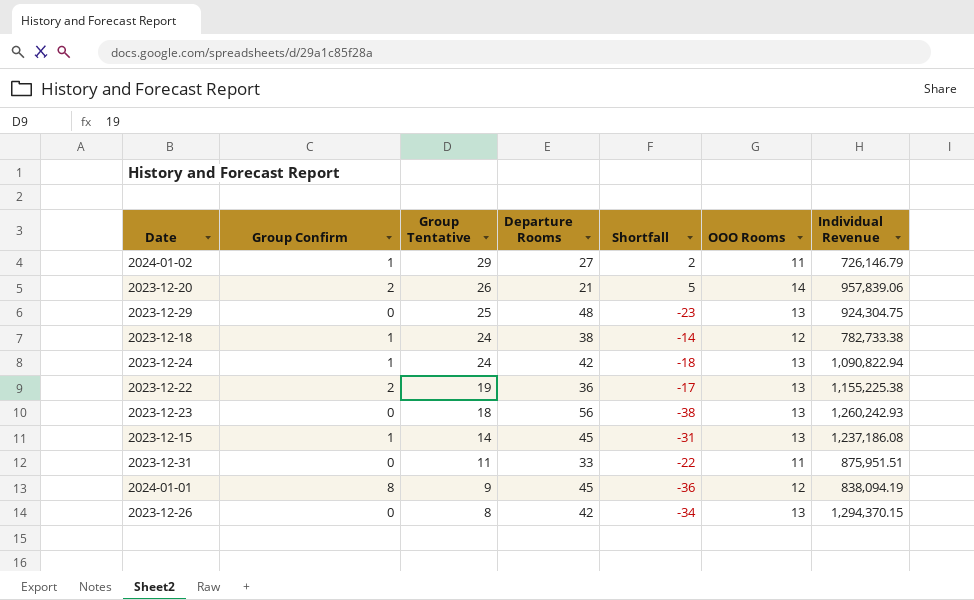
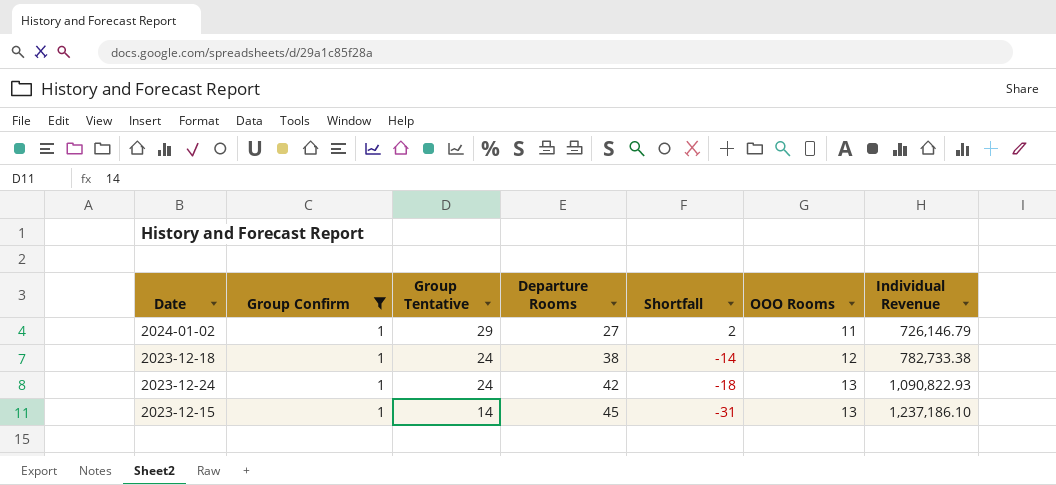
filter: none -> Group Confirm = 1
2023-12-24 | Individual Revenue: 1,090,822.94 -> 1,090,822.93
2023-12-15 | Individual Revenue: 1,237,186.08 -> 1,237,186.10

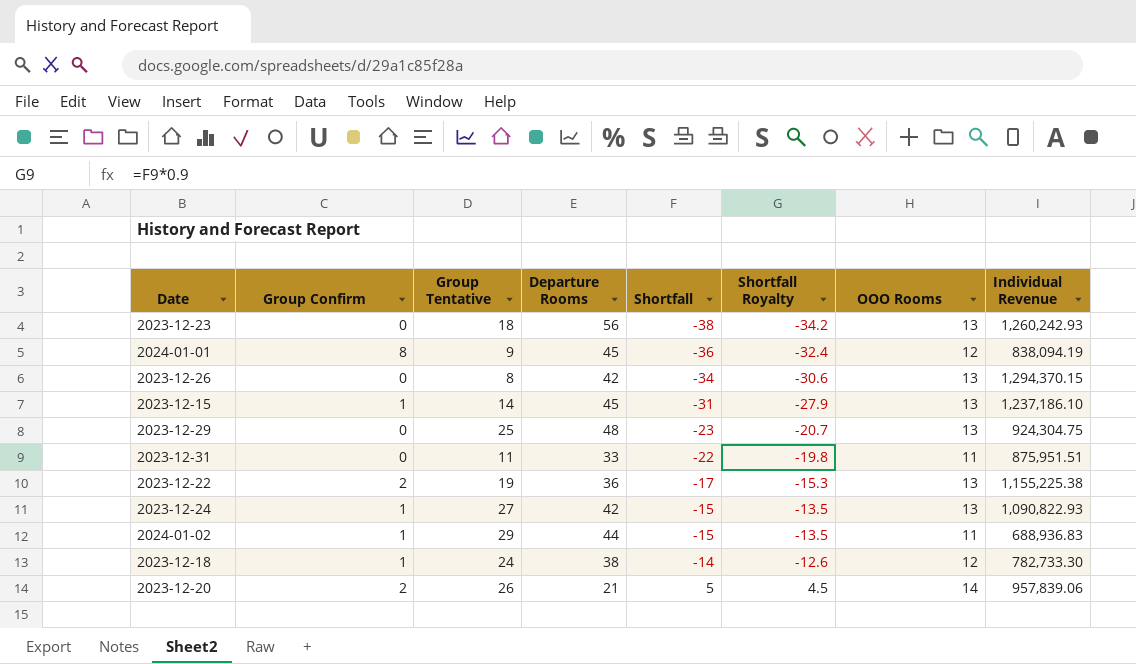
filter: Group Confirm = 1 -> none
row order: Group Tentative descending -> Shortfall ascending
column Shortfall Royalty | formula: none -> [Shortfall] * 0.9
2023-12-24 | Group Tentative: 24 -> 27
2023-12-24 | Shortfall: -18 -> -15
2024-01-02 | Departure Rooms: 27 -> 44
2024-01-02 | Shortfall: 2 -> -15
2024-01-02 | Individual Revenue: 726,146.79 -> 688,936.83
2023-12-18 | Individual Revenue: 782,733.38 -> 782,733.30

